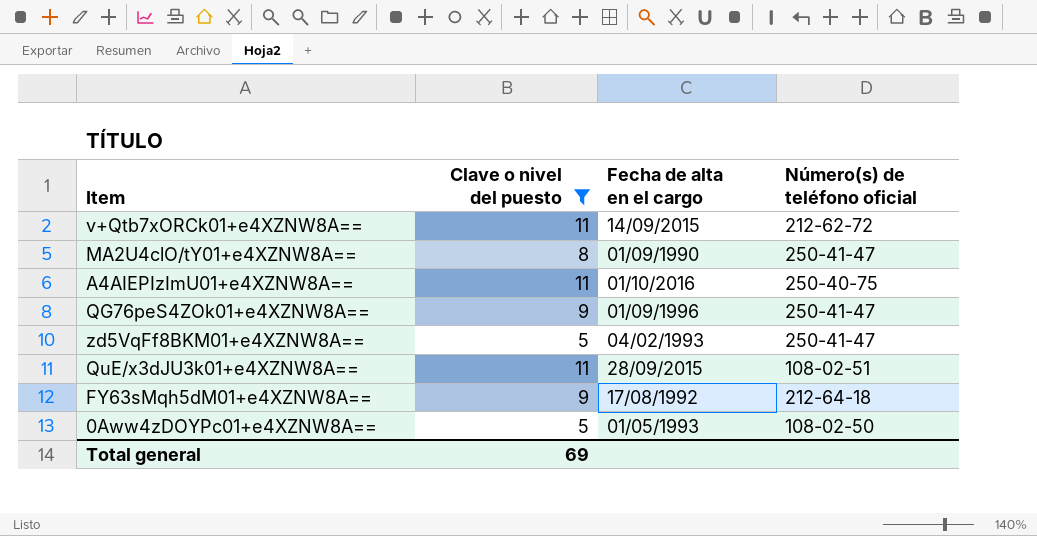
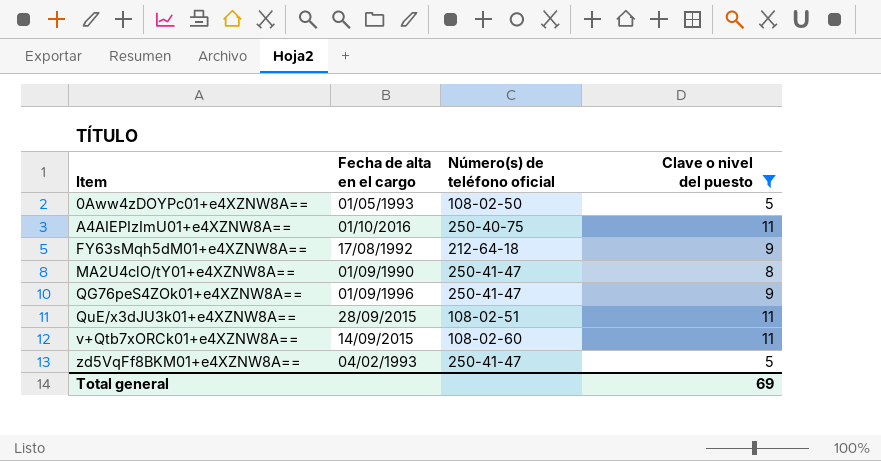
row order: none -> Item ascending
column Clave o nivel del puesto | position: 2 -> 4
v+Qtb7xORCk01+e4XZNW8A== | Número(s) de teléfono oficial: 212-62-72 -> 108-02-60

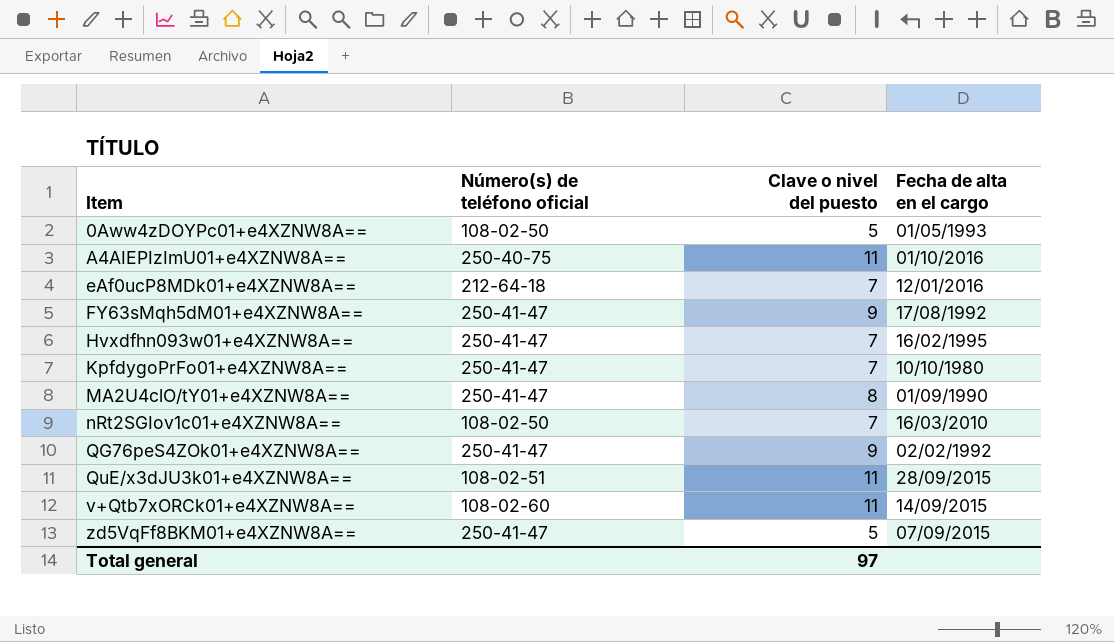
filter: Clave o nivel del puesto != 7 -> none
column Fecha de alta en el cargo | position: 2 -> 4
FY63sMqh5dM01+e4XZNW8A== | Número(s) de teléfono oficial: 212-64-18 -> 250-41-47
QG76peS4ZOk01+e4XZNW8A== | Fecha de alta en el cargo: 01/09/1996 -> 02/02/1992
zd5VqFf8BKM01+e4XZNW8A== | Fecha de alta en el cargo: 04/02/1993 -> 07/09/2015
Total general | Clave o nivel del puesto: 69 -> 97

